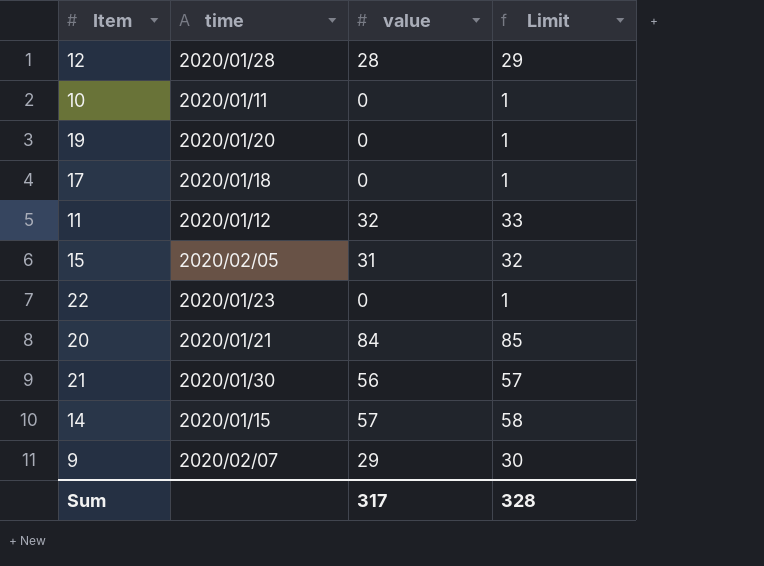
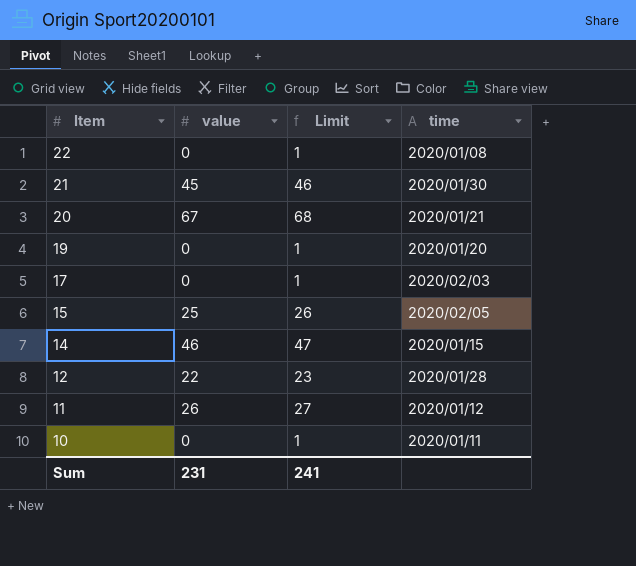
row order: none -> Item descending
column time | position: 2 -> 4
row 9: 2020/02/07 | 29 | 30 -> none
22 | time: 2020/01/23 -> 2020/01/08
21 | value: 56 -> 45
21 | Limit: 57 -> 46
20 | value: 84 -> 67
20 | Limit: 85 -> 68
17 | time: 2020/01/18 -> 2020/02/03
15 | value: 31 -> 25
15 | Limit: 32 -> 26
14 | value: 57 -> 46
14 | Limit: 58 -> 47
12 | value: 28 -> 22
12 | Limit: 29 -> 23
11 | value: 32 -> 26
11 | Limit: 33 -> 27
Sum | value: 317 -> 231
Sum | Limit: 328 -> 241

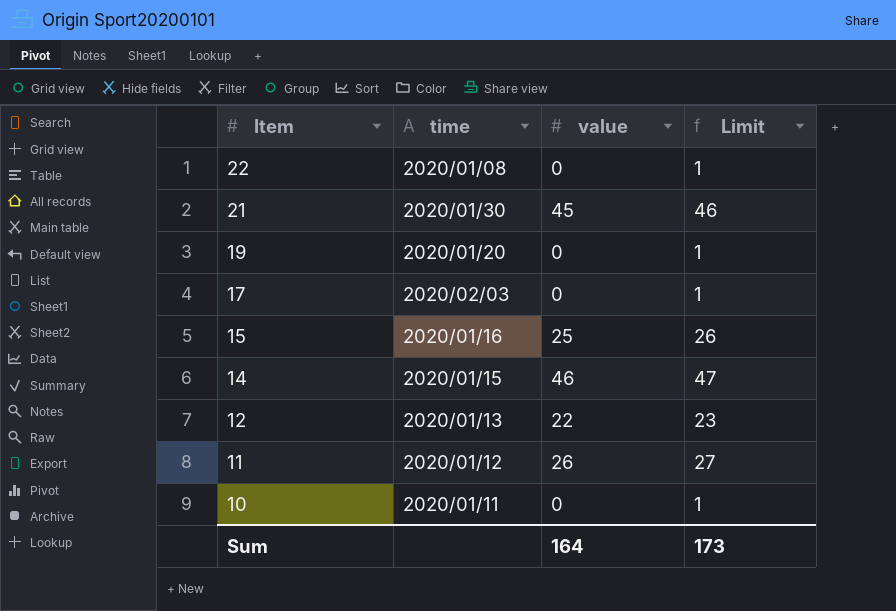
column time | position: 4 -> 2
row 20: 67 | 68 | 2020/01/21 -> none
15 | time: 2020/02/05 -> 2020/01/16
12 | time: 2020/01/28 -> 2020/01/13
Sum | value: 231 -> 164
Sum | Limit: 241 -> 173

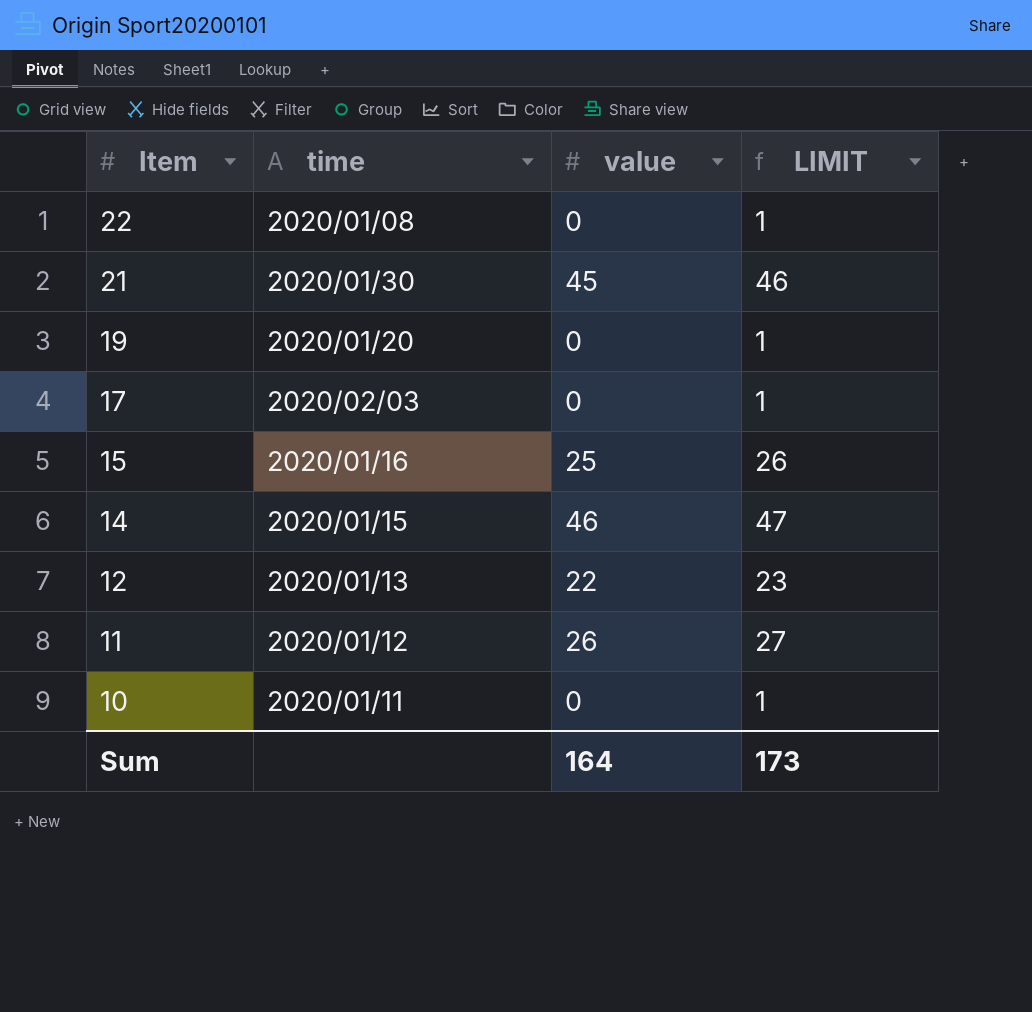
column name: Limit -> LIMIT

